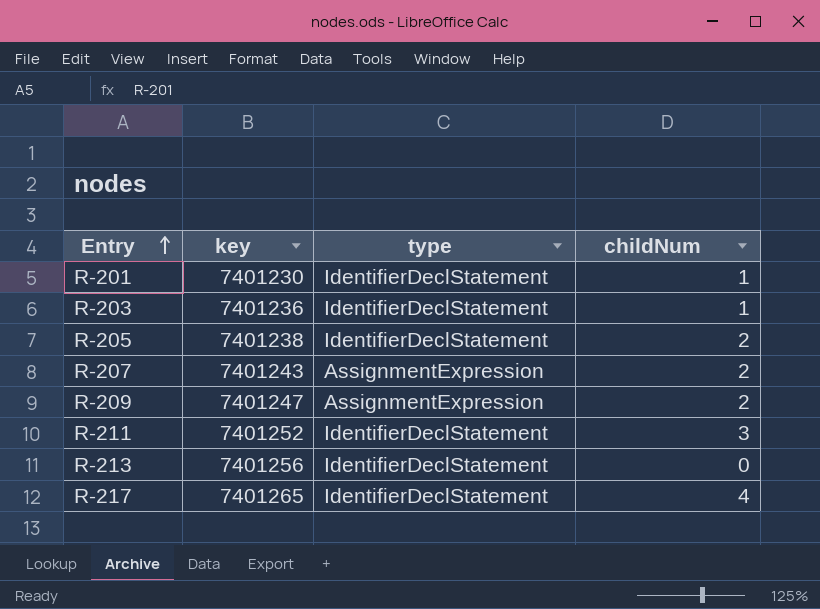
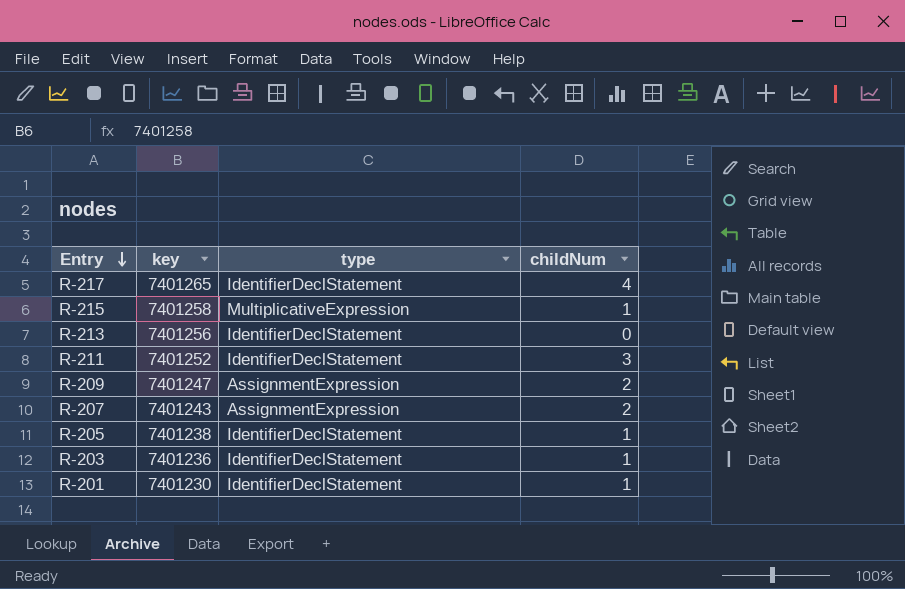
row order: Entry ascending -> Entry descending
row R-215: none -> 7401258 | MultiplicativeExpression | 1
R-205 | childNum: 2 -> 1

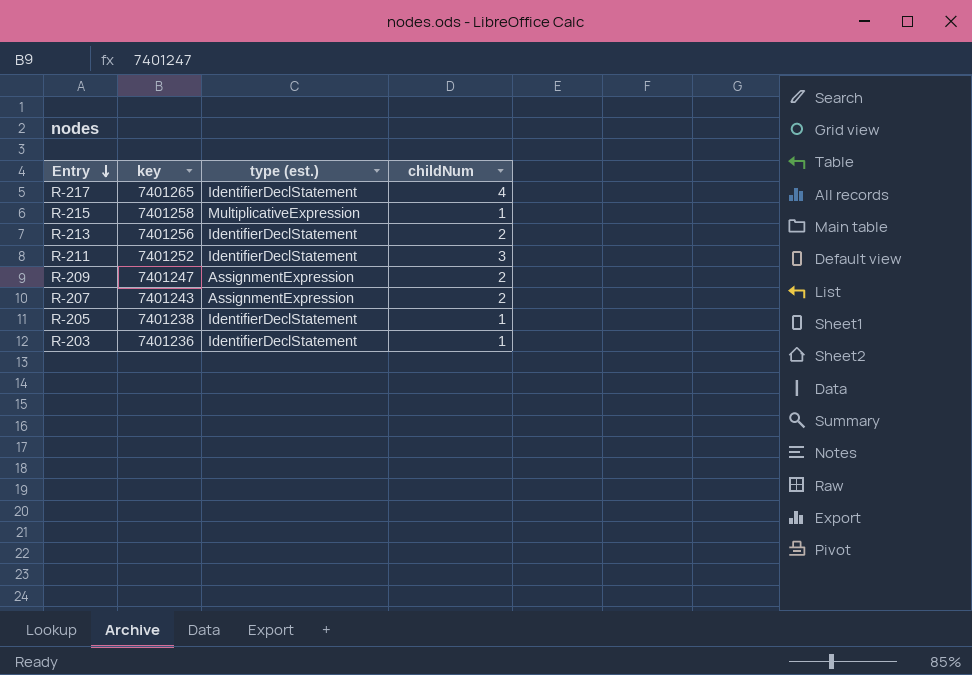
column name: type -> type (est.)
row R-201: 7401230 | IdentifierDeclStatement | 1 -> none
R-213 | childNum: 0 -> 2

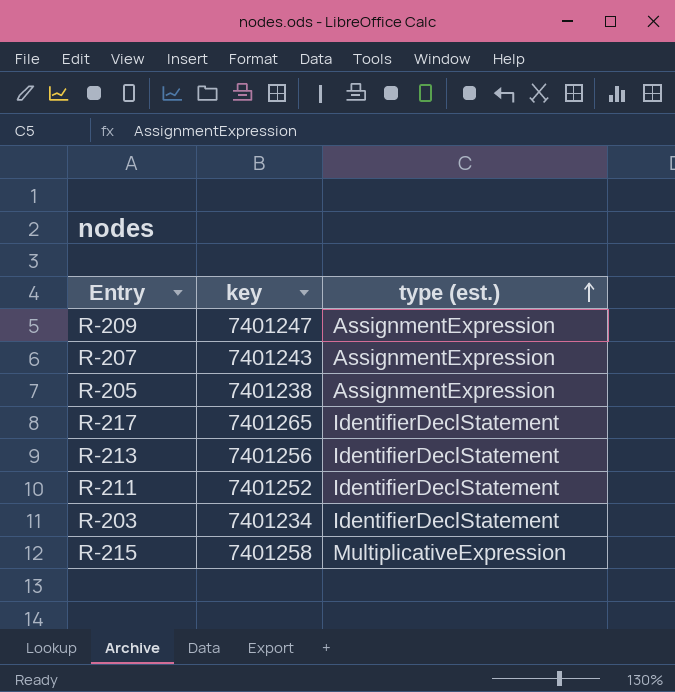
row order: Entry descending -> type (est.) ascending
column childNum | position: 4 -> none
R-205 | type (est.): IdentifierDeclStatement -> AssignmentExpression
R-203 | key: 7401236 -> 7401234

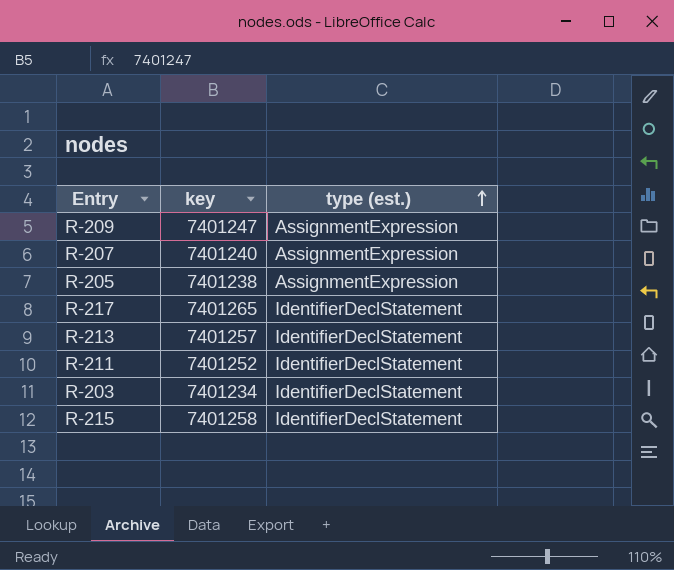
R-207 | key: 7401243 -> 7401240
R-213 | key: 7401256 -> 7401257
R-215 | type (est.): MultiplicativeExpression -> IdentifierDeclStatement

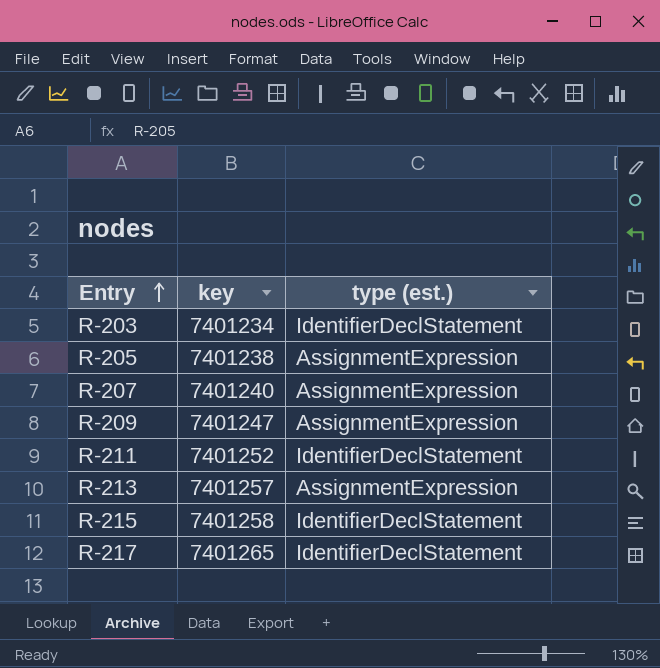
row order: type (est.) ascending -> Entry ascending
R-213 | type (est.): IdentifierDeclStatement -> AssignmentExpression

